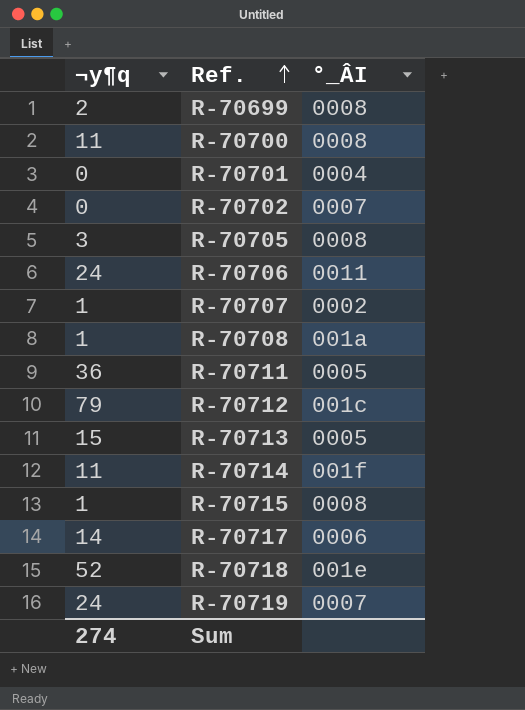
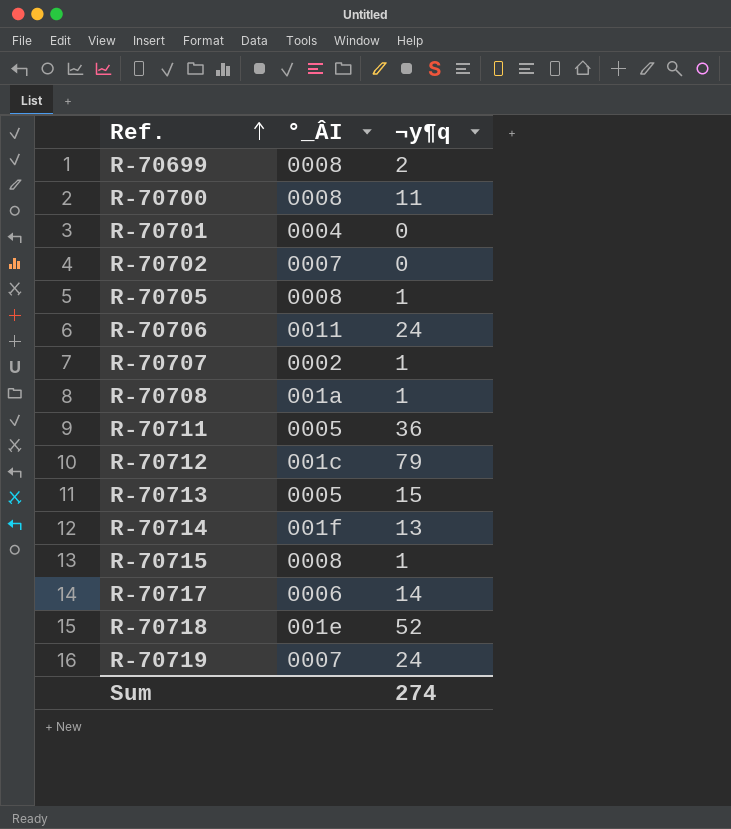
column ¬y¶q | position: 1 -> 3
R-70705 | ¬y¶q: 3 -> 1
R-70714 | ¬y¶q: 11 -> 13

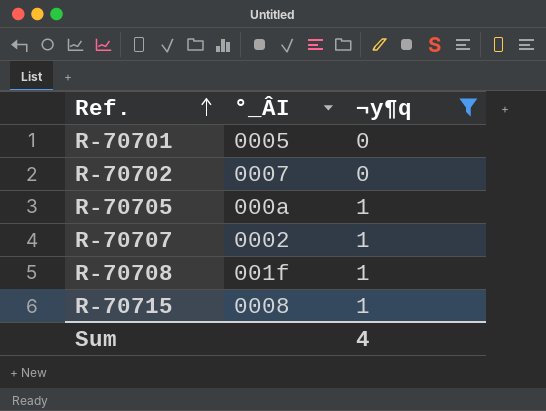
filter: none -> ¬y¶q <= 1
R-70701 | °_ÂI: 0004 -> 0005
R-70705 | °_ÂI: 0008 -> 000a
R-70708 | °_ÂI: 001a -> 001f
Sum | ¬y¶q: 274 -> 4

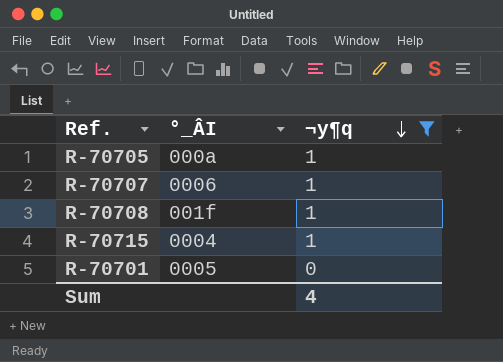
row order: Ref. ascending -> ¬y¶q descending
row R-70702: 0007 | 0 -> none
R-70707 | °_ÂI: 0002 -> 0006
R-70715 | °_ÂI: 0008 -> 0004

